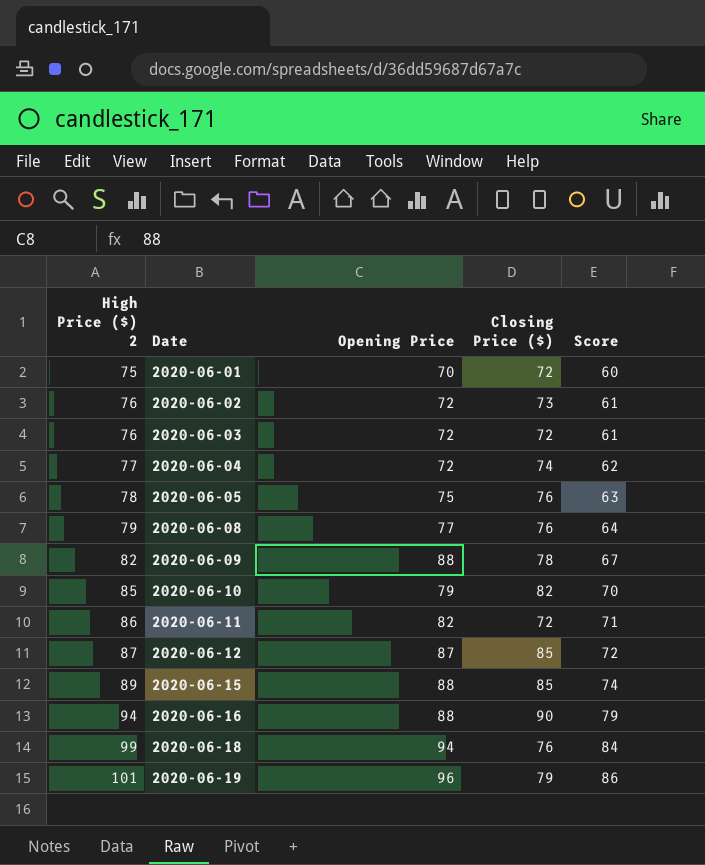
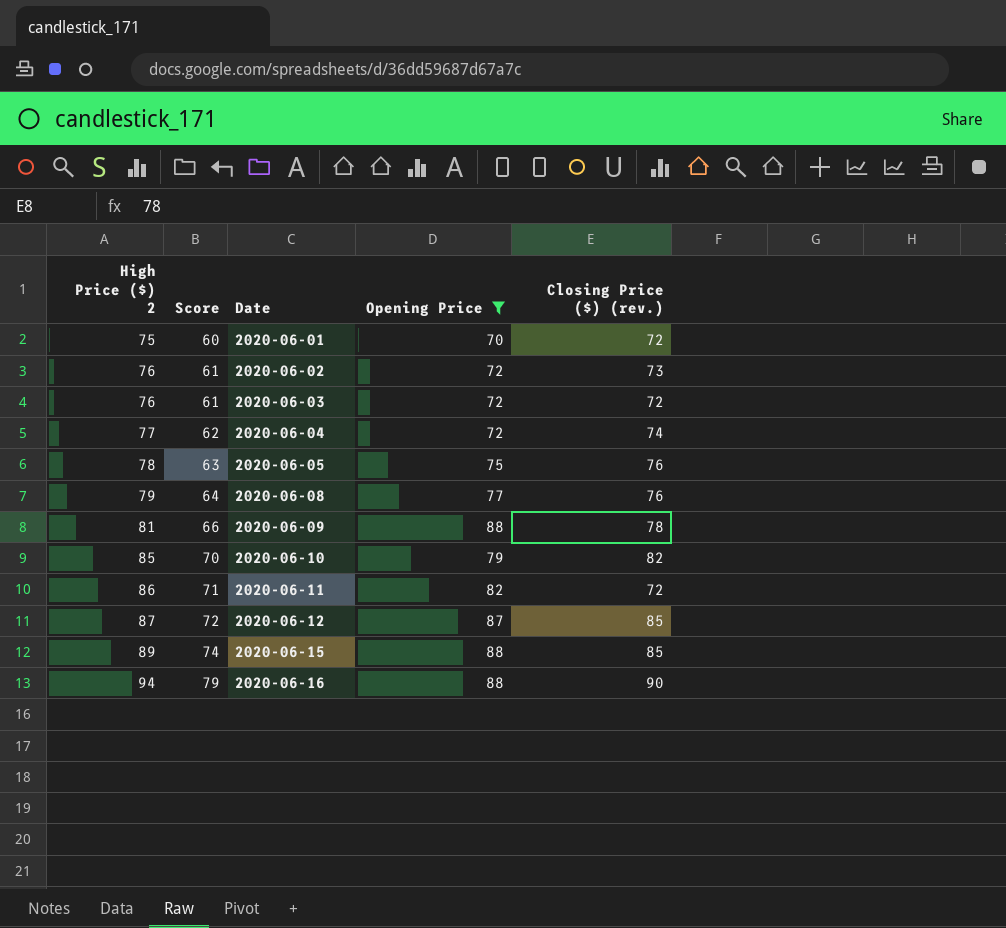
filter: none -> Opening Price <= 88
column Score | position: 5 -> 2
column name: Closing Price ($) -> Closing Price ($) (rev.)
2020-06-09 | High Price ($) 2: 82 -> 81
2020-06-09 | Score: 67 -> 66

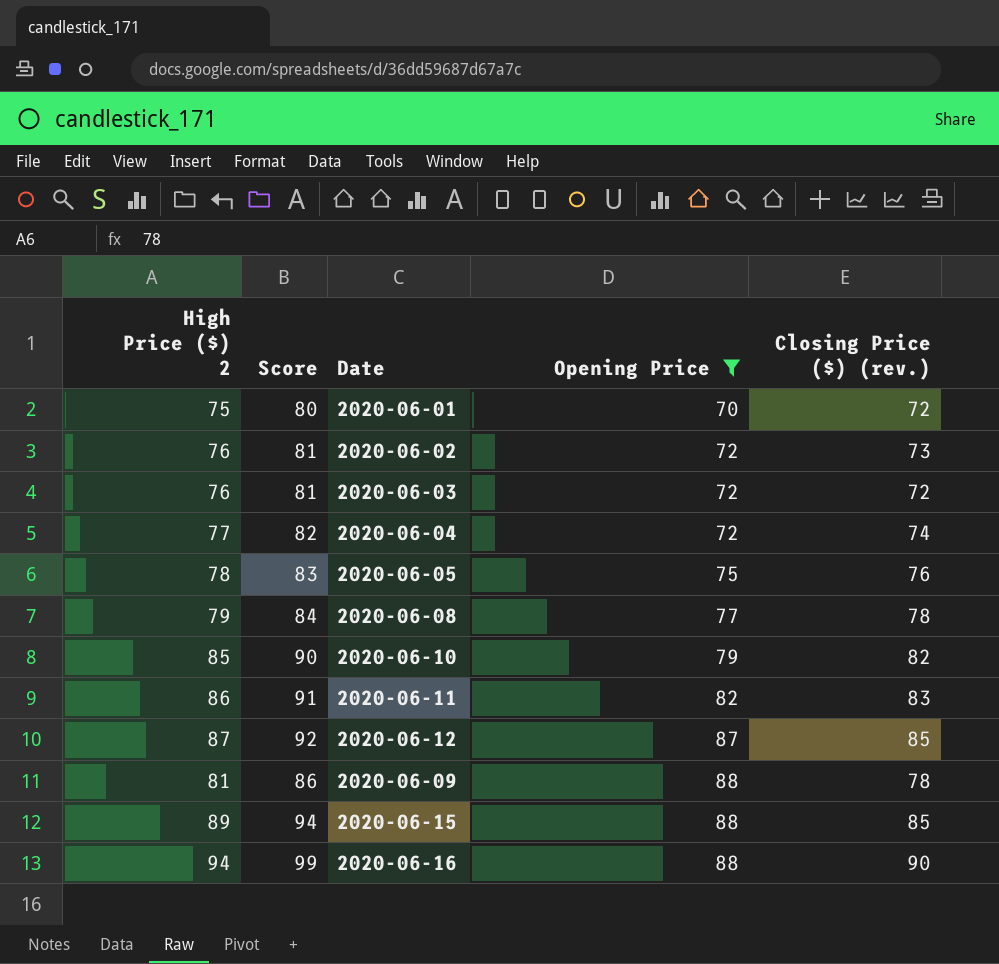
row order: High Price ($) 2 ascending -> Opening Price ascending
column Score | formula: [High Price ($) 2] - 15 -> [High Price ($) 2] + 5
2020-06-08 | Closing Price ($) (rev.): 76 -> 78
2020-06-11 | Closing Price ($) (rev.): 72 -> 83

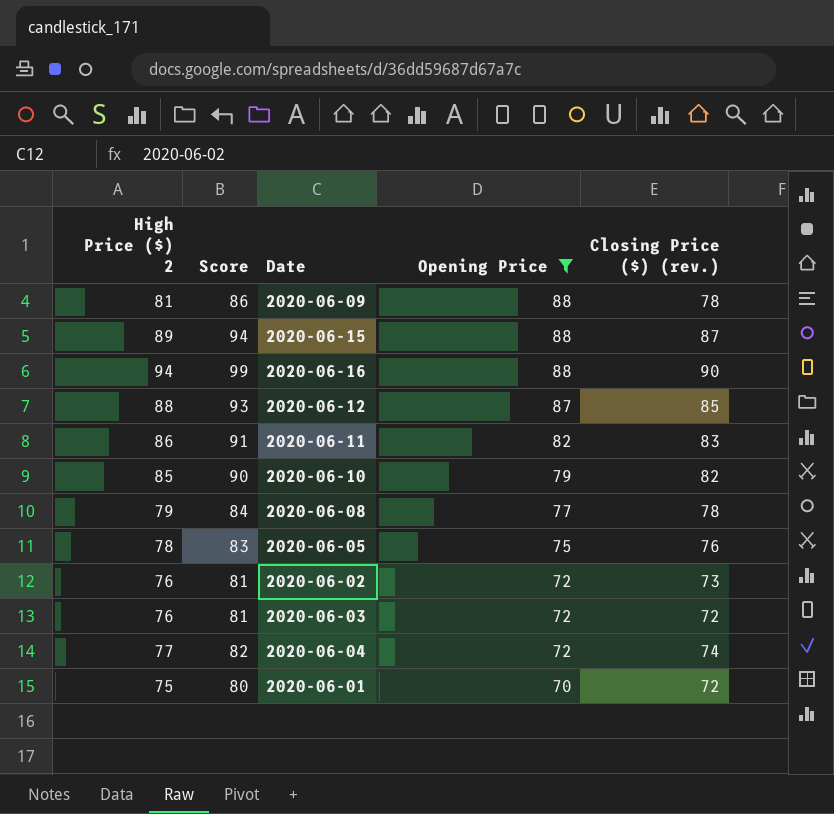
row order: Opening Price ascending -> Opening Price descending
2020-06-15 | Closing Price ($) (rev.): 85 -> 87
2020-06-12 | High Price ($) 2: 87 -> 88
2020-06-12 | Score: 92 -> 93

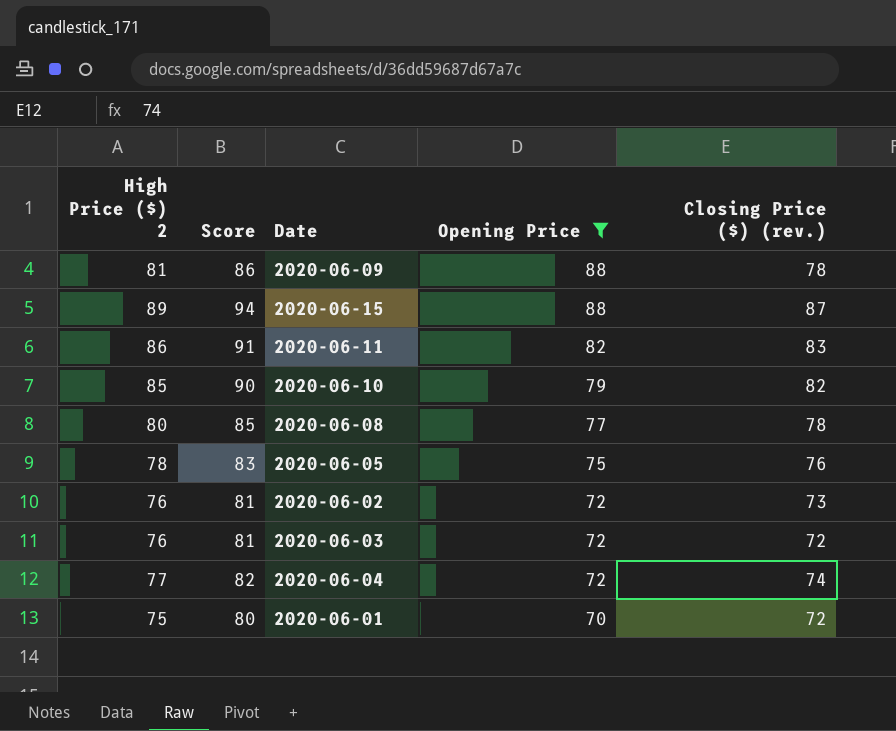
row 2020-06-16: 94 | 99 | 88 | 90 -> none
row 2020-06-12: 88 | 93 | 87 | 85 -> none
2020-06-08 | High Price ($) 2: 79 -> 80
2020-06-08 | Score: 84 -> 85

